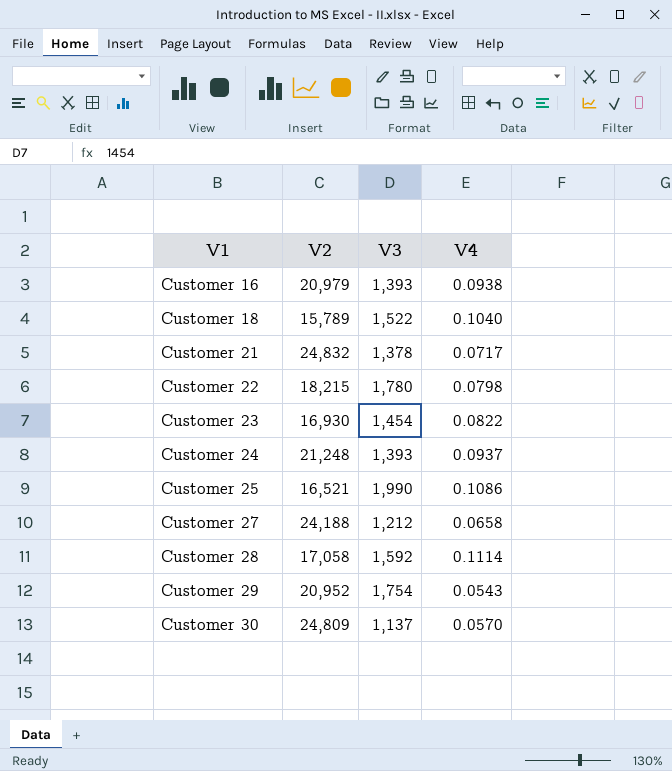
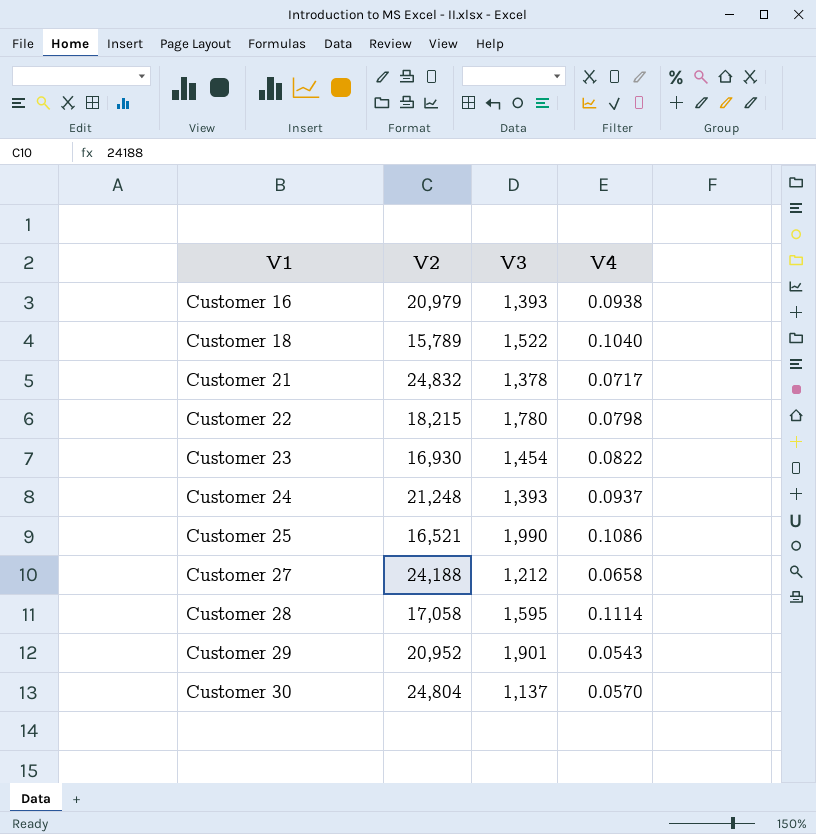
Customer 28 | V3: 1,592 -> 1,595
Customer 29 | V3: 1,754 -> 1,901
Customer 30 | V2: 24,809 -> 24,804

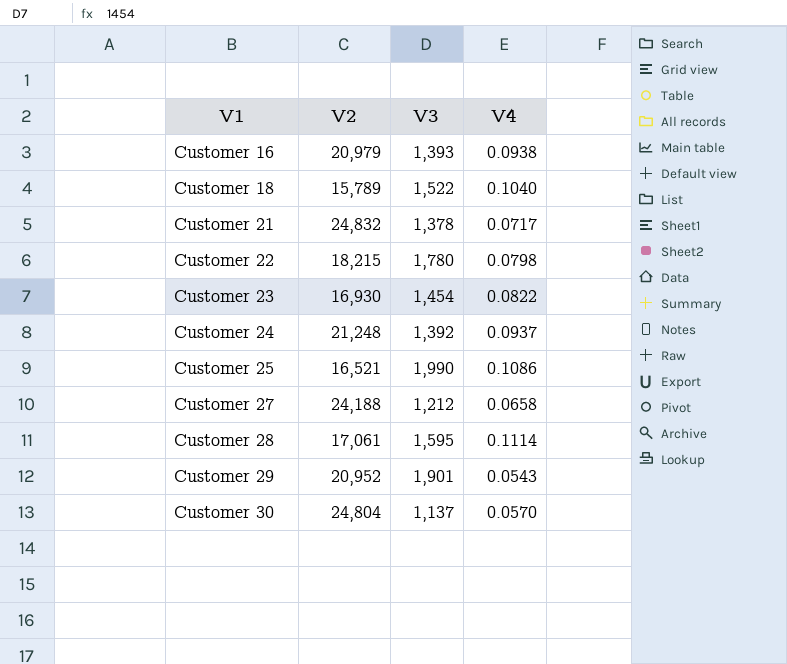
Customer 24 | V3: 1,393 -> 1,392
Customer 28 | V2: 17,058 -> 17,061

